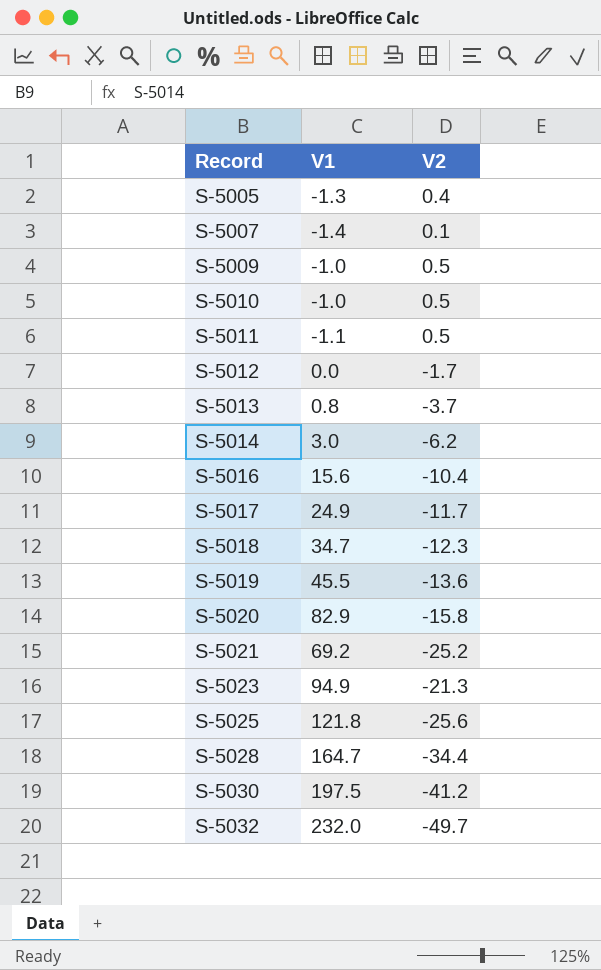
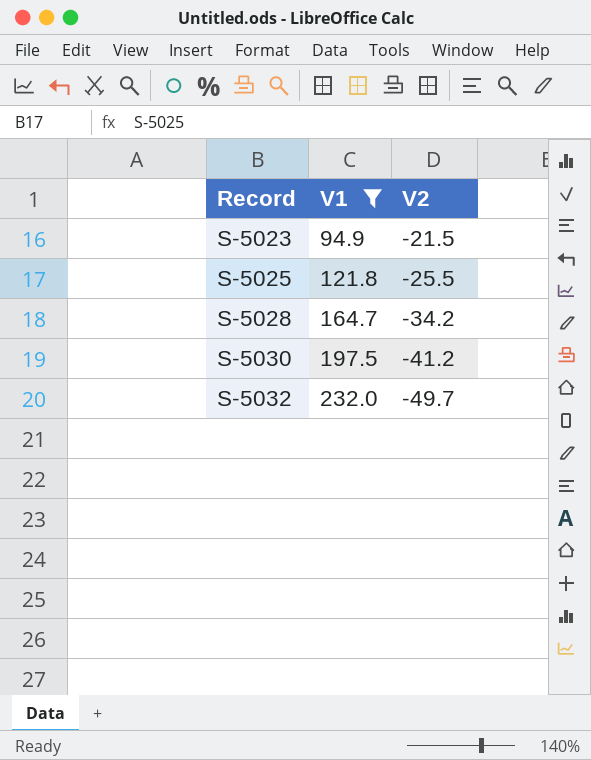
filter: none -> V1 >= 94.9
S-5023 | V2: -21.3 -> -21.5
S-5025 | V2: -25.6 -> -25.5
S-5028 | V2: -34.4 -> -34.2

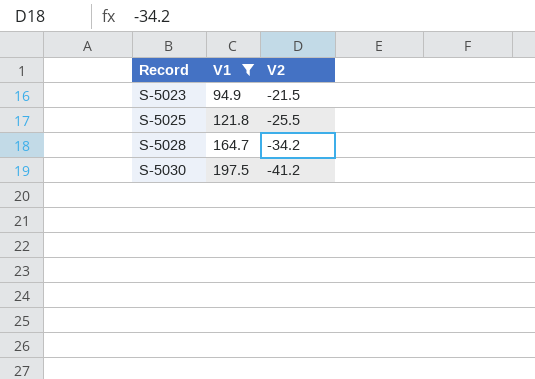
row S-5032: 232.0 | -49.7 -> none

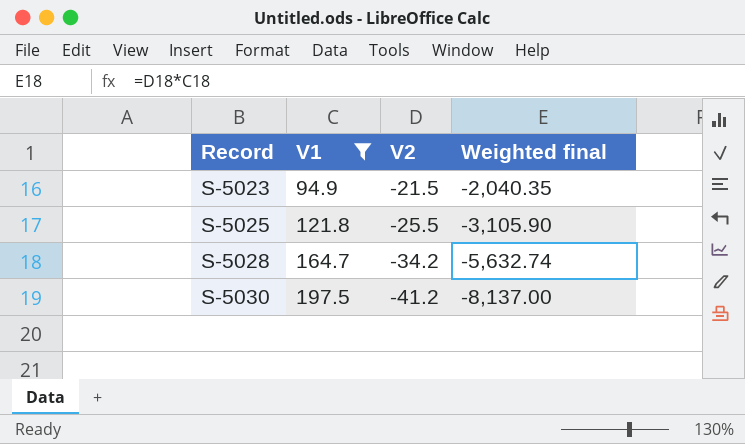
column Weighted final | formula: none -> [V1] * [V2]

